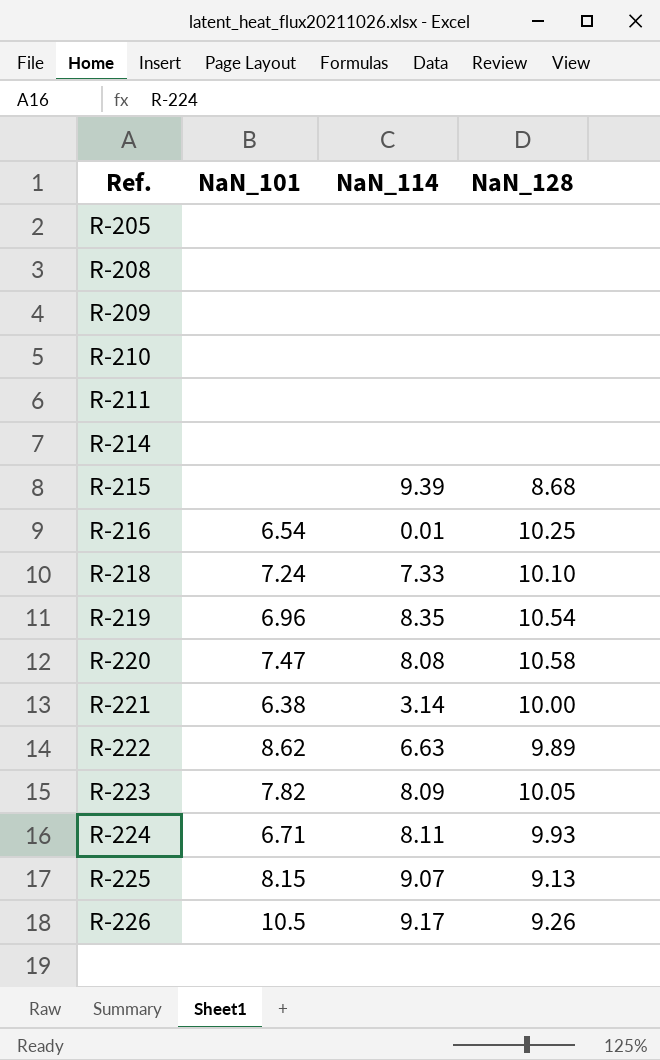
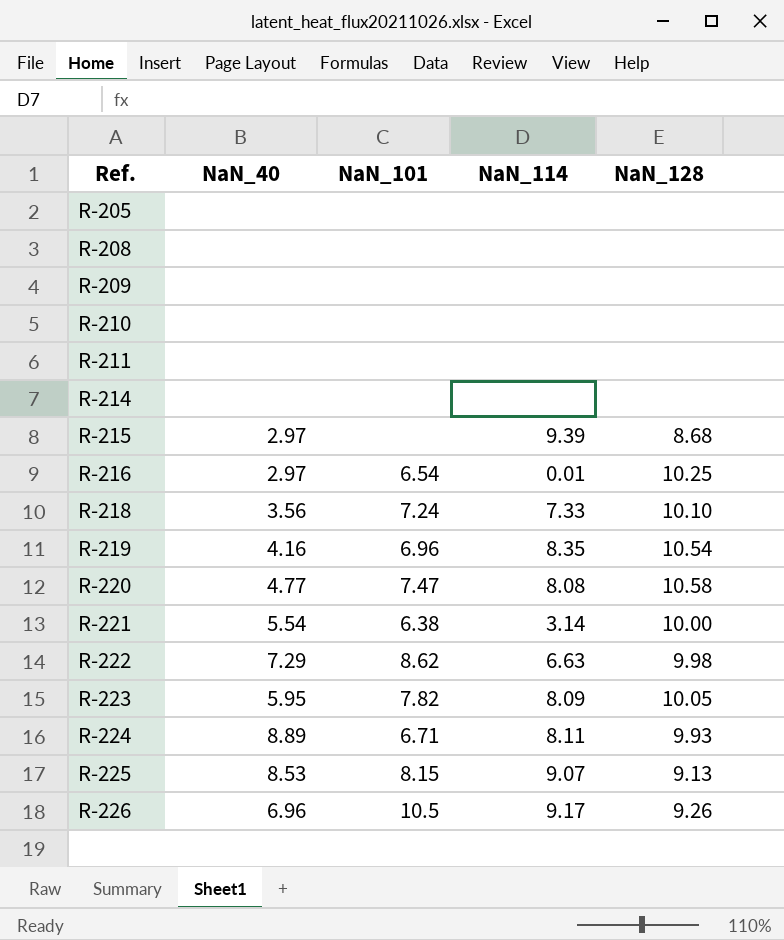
column NaN_40 | position: none -> 2
R-222 | NaN_128: 9.89 -> 9.98

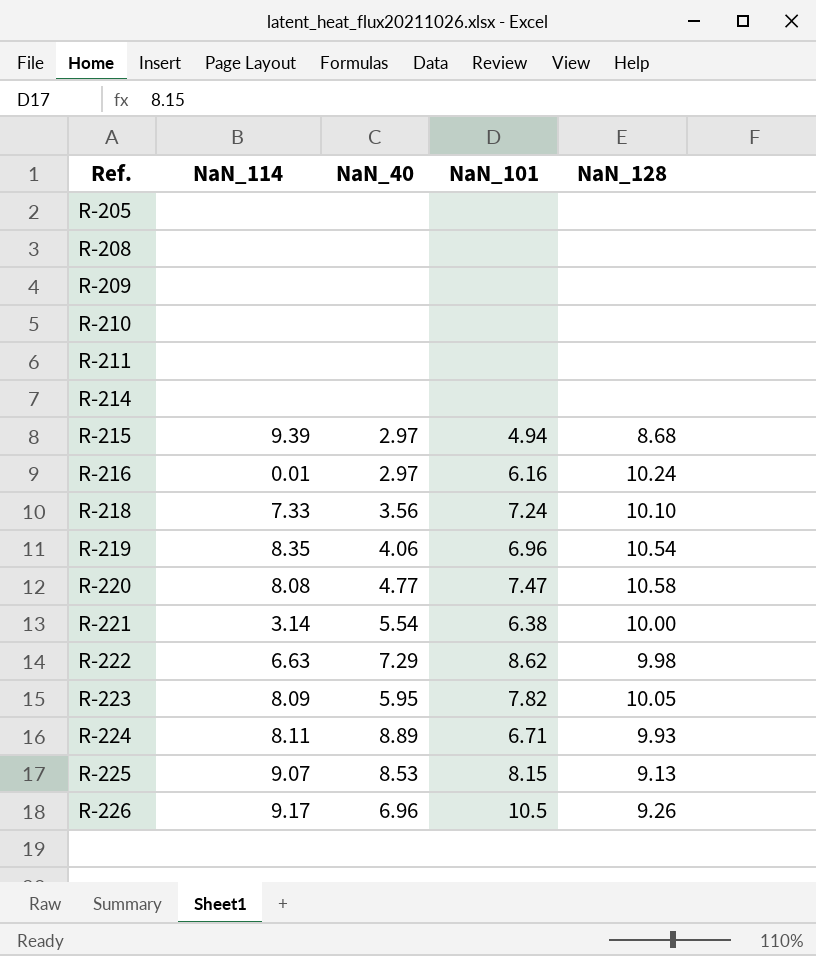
column NaN_114 | position: 4 -> 2
R-215 | NaN_101: none -> 4.94
R-216 | NaN_101: 6.54 -> 6.16
R-216 | NaN_128: 10.25 -> 10.24
R-219 | NaN_40: 4.16 -> 4.06

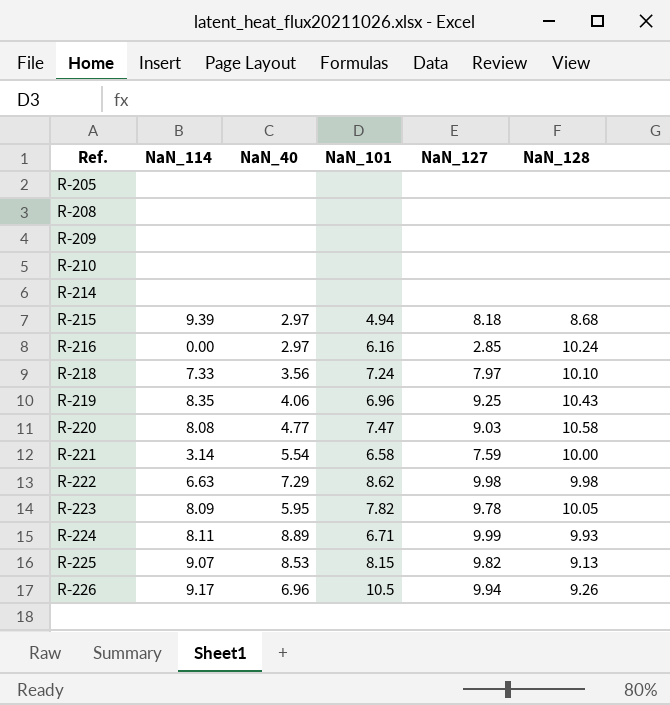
column NaN_127 | position: none -> 5
row R-211: none | none | none | none -> none
R-216 | NaN_114: 0.01 -> 0.00
R-219 | NaN_128: 10.54 -> 10.43
R-221 | NaN_101: 6.38 -> 6.58

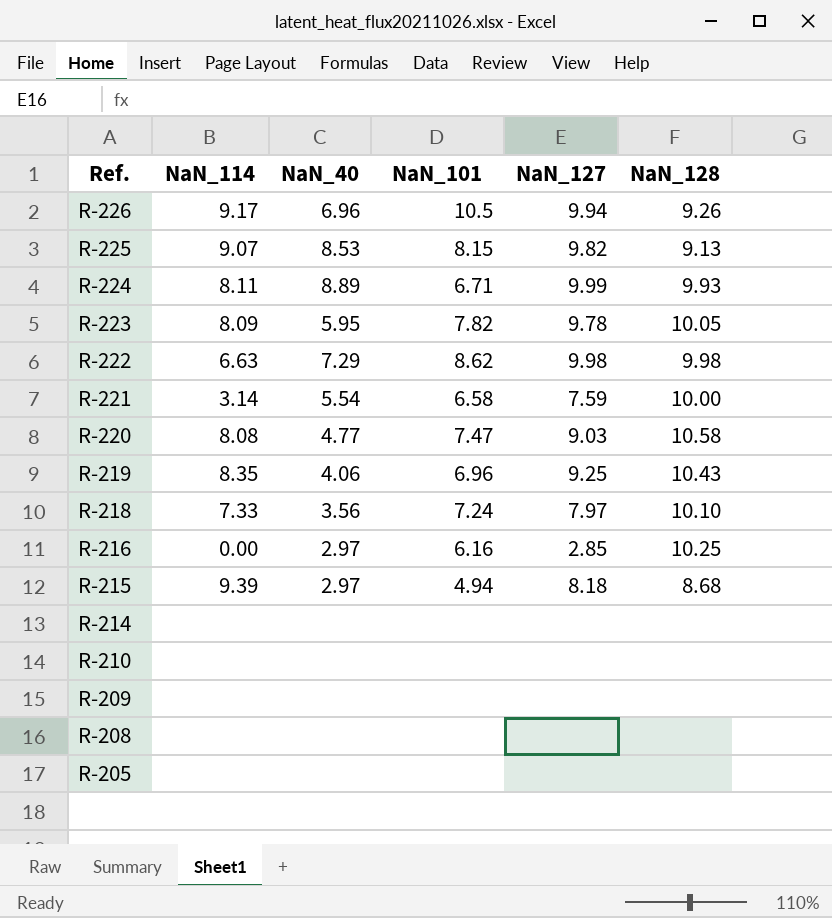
row order: Ref. ascending -> Ref. descending
R-216 | NaN_128: 10.24 -> 10.25

